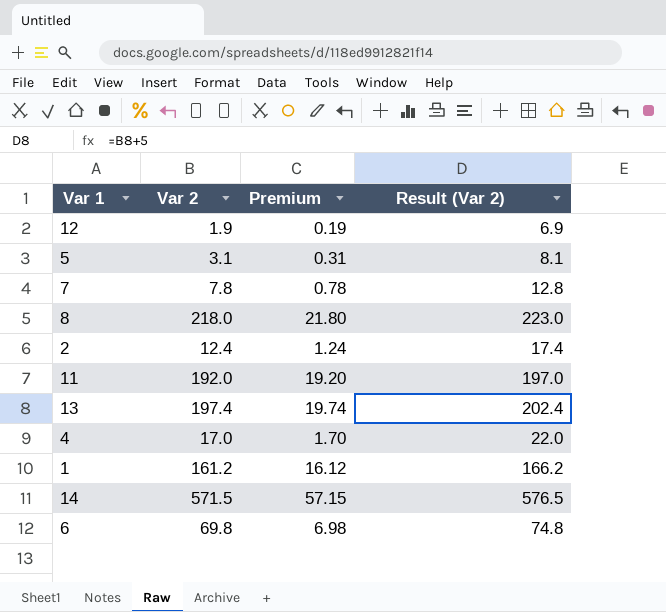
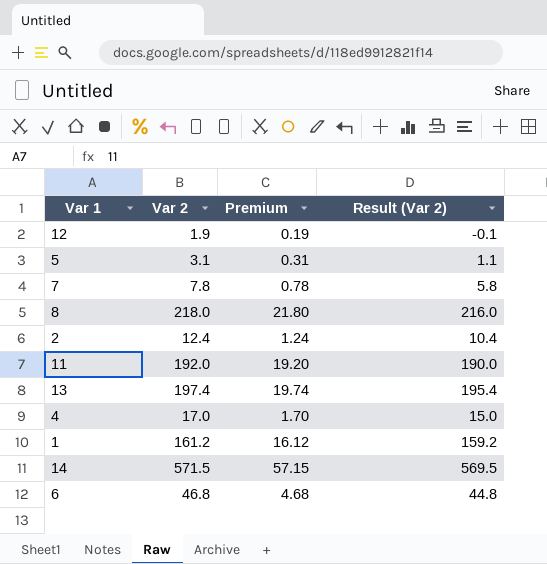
column Result (Var 2) | formula: [Var 2] + 5 -> [Var 2] - 2
6 | Var 2: 69.8 -> 46.8
6 | Premium: 6.98 -> 4.68

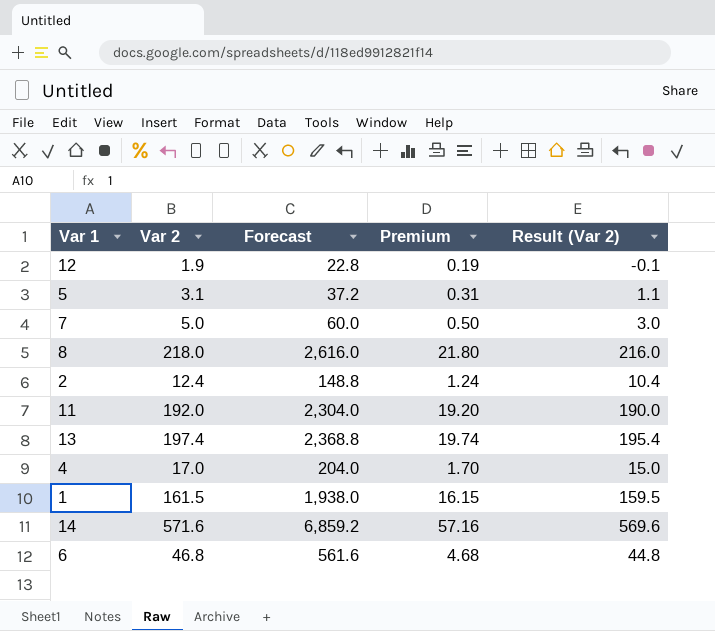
column Forecast | formula: none -> [Var 2] * 12
7 | Var 2: 7.8 -> 5.0
7 | Premium: 0.78 -> 0.50
7 | Result (Var 2): 5.8 -> 3.0
1 | Var 2: 161.2 -> 161.5
1 | Premium: 16.12 -> 16.15
1 | Result (Var 2): 159.2 -> 159.5
14 | Var 2: 571.5 -> 571.6
14 | Premium: 57.15 -> 57.16
14 | Result (Var 2): 569.5 -> 569.6

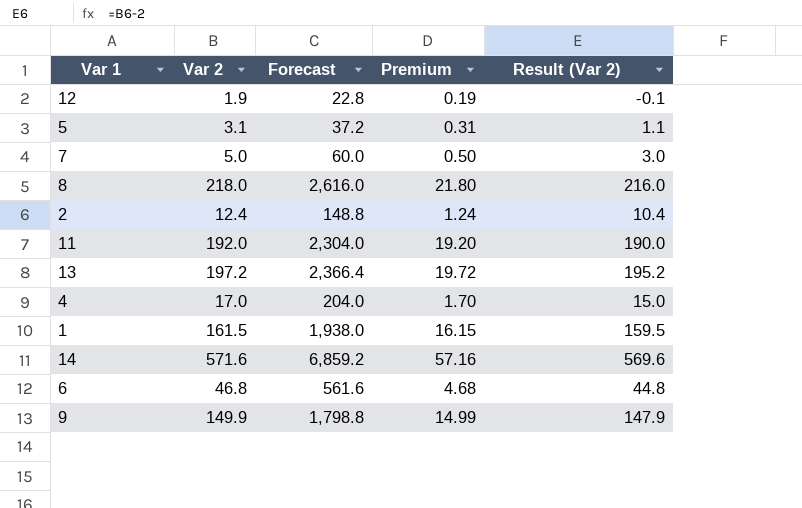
13 | Var 2: 197.4 -> 197.2
13 | Forecast: 2,368.8 -> 2,366.4
13 | Premium: 19.74 -> 19.72
13 | Result (Var 2): 195.4 -> 195.2
row 9: none -> 149.9 | 1,798.8 | 14.99 | 147.9

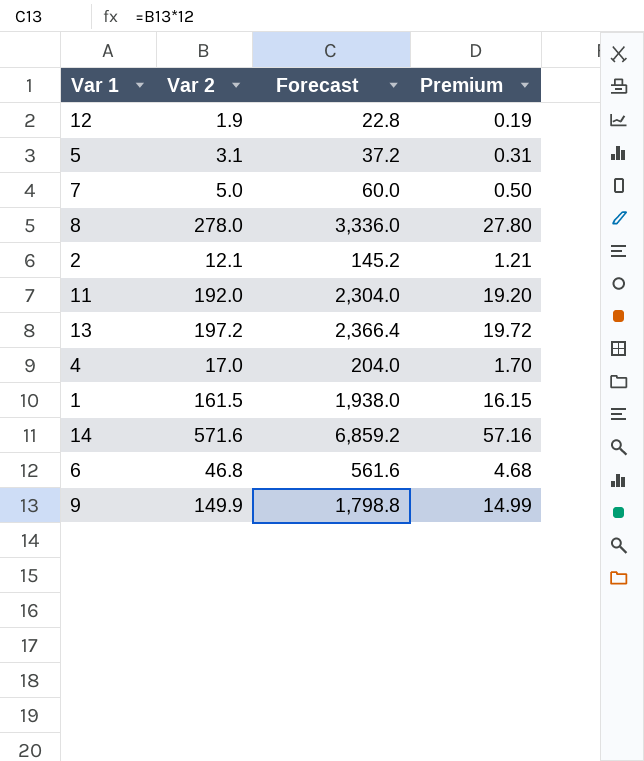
column Result (Var 2) | formula: [Var 2] - 2 -> none
8 | Var 2: 218.0 -> 278.0
8 | Forecast: 2,616.0 -> 3,336.0
8 | Premium: 21.80 -> 27.80
2 | Var 2: 12.4 -> 12.1
2 | Forecast: 148.8 -> 145.2
2 | Premium: 1.24 -> 1.21

